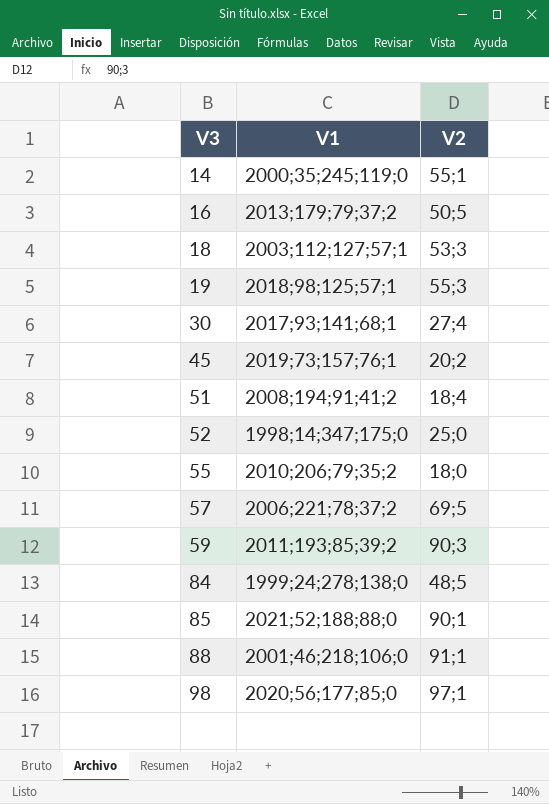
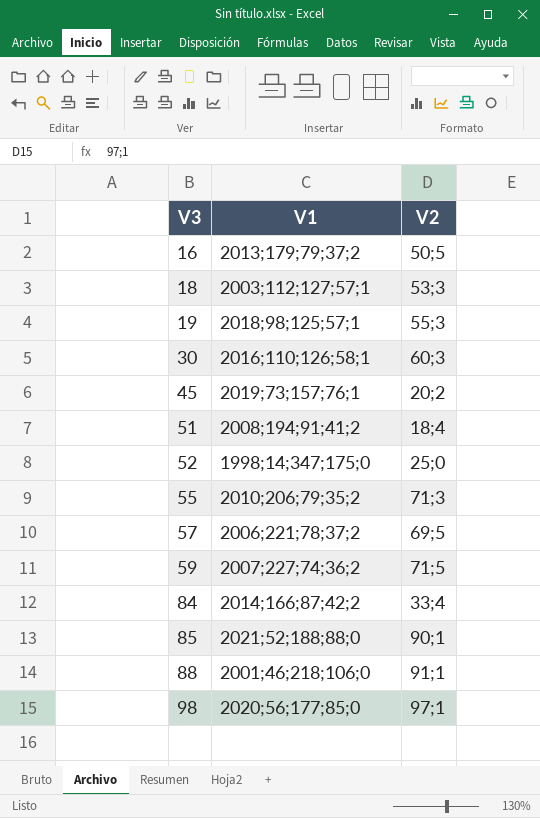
row 14: 2000;35;245;119;0 | 55;1 -> none
30 | V1: 2017;93;141;68;1 -> 2016;110;126;58;1
30 | V2: 27;4 -> 60;3
55 | V2: 18;0 -> 71;3
59 | V1: 2011;193;85;39;2 -> 2007;227;74;36;2
59 | V2: 90;3 -> 71;5
84 | V1: 1999;24;278;138;0 -> 2014;166;87;42;2
84 | V2: 48;5 -> 33;4

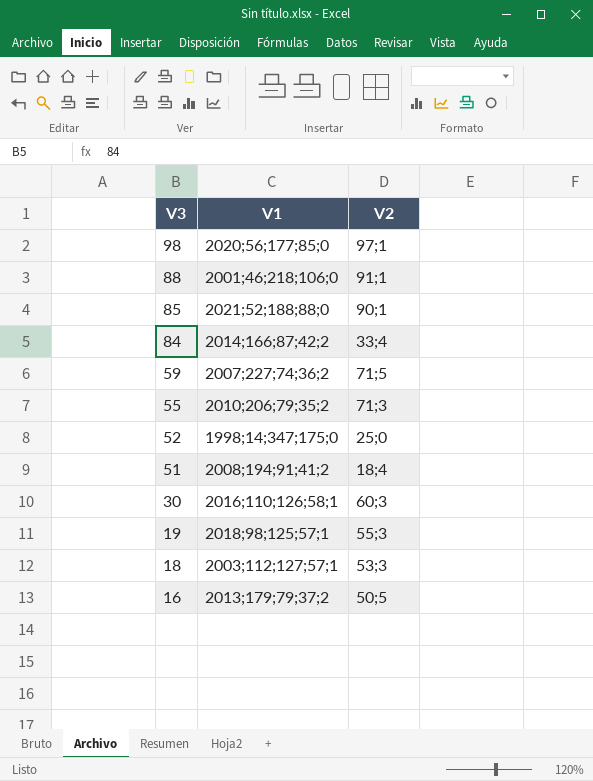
row order: V3 ascending -> V3 descending
row 45: 2019;73;157;76;1 | 20;2 -> none
row 57: 2006;221;78;37;2 | 69;5 -> none

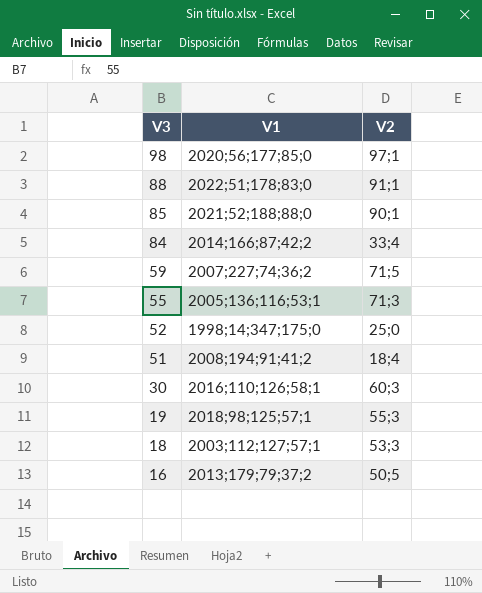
88 | V1: 2001;46;218;106;0 -> 2022;51;178;83;0
55 | V1: 2010;206;79;35;2 -> 2005;136;116;53;1

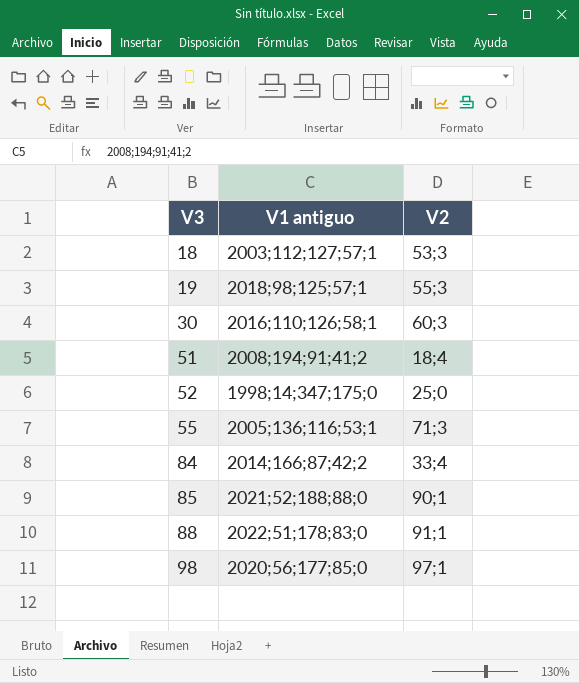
row order: V3 descending -> V3 ascending
column name: V1 -> V1 antiguo
row 59: 2007;227;74;36;2 | 71;5 -> none
row 16: 2013;179;79;37;2 | 50;5 -> none

